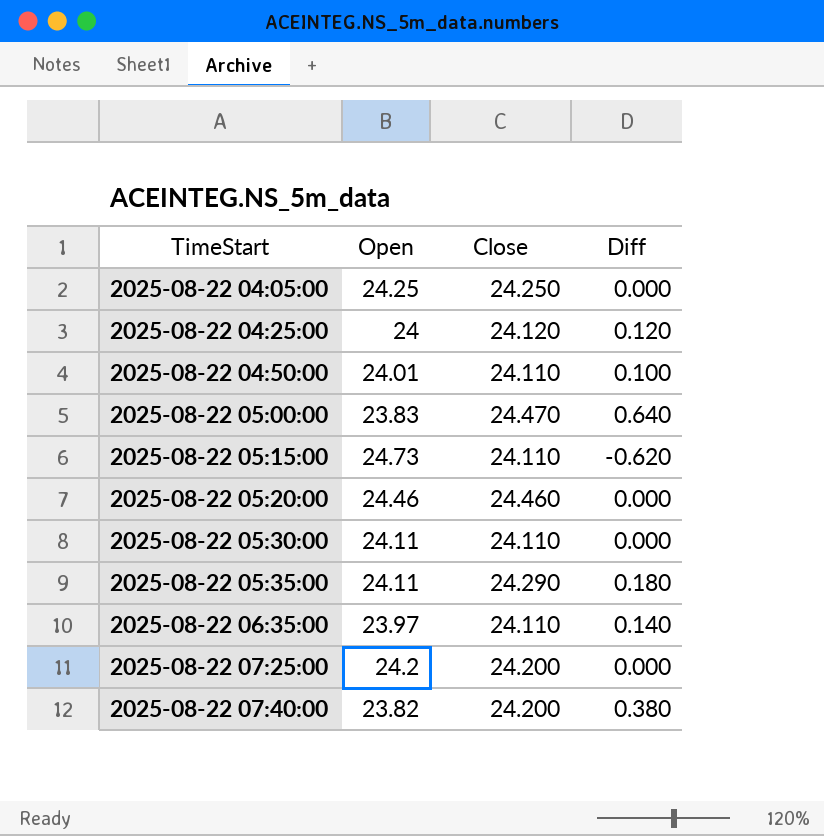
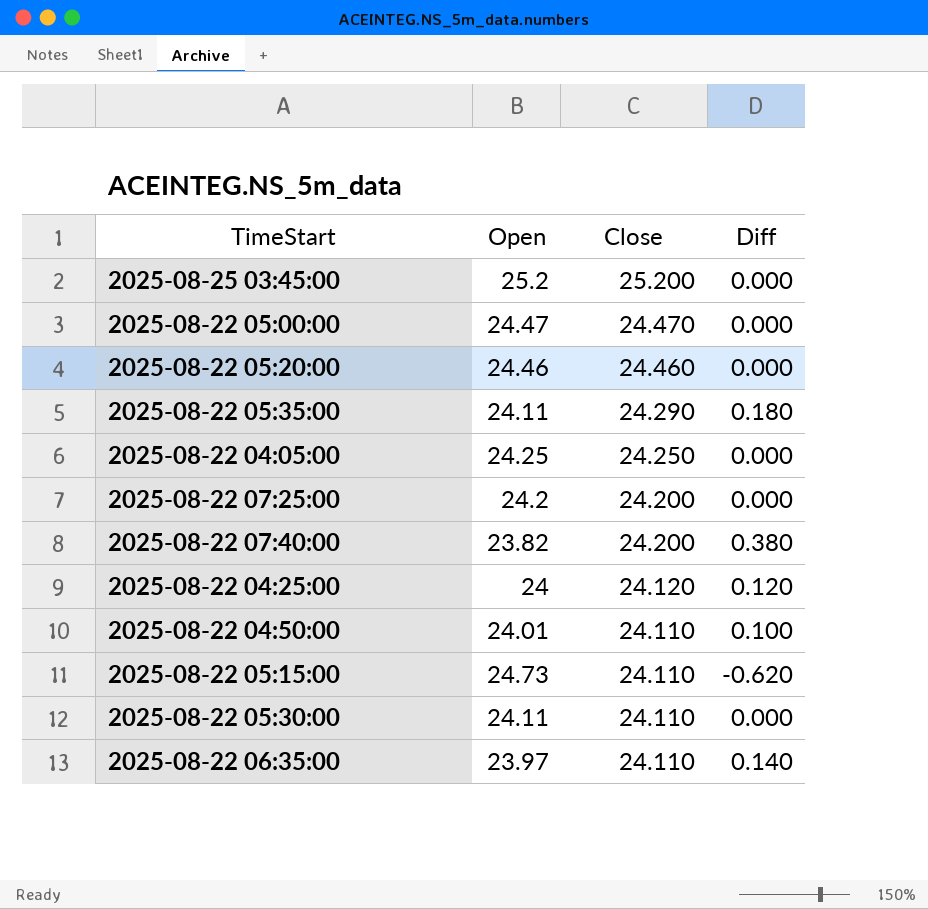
row order: TimeStart ascending -> Close descending
row 2025-08-25 03:45:00: none -> 25.2 | 25.200 | 0.000
2025-08-22 05:00:00 | Open: 23.83 -> 24.47
2025-08-22 05:00:00 | Diff: 0.640 -> 0.000

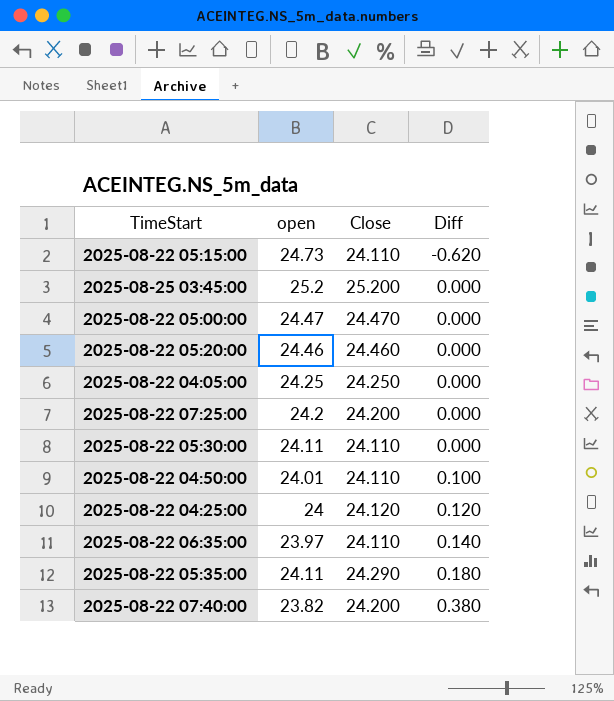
row order: Close descending -> Diff ascending
column name: Open -> open

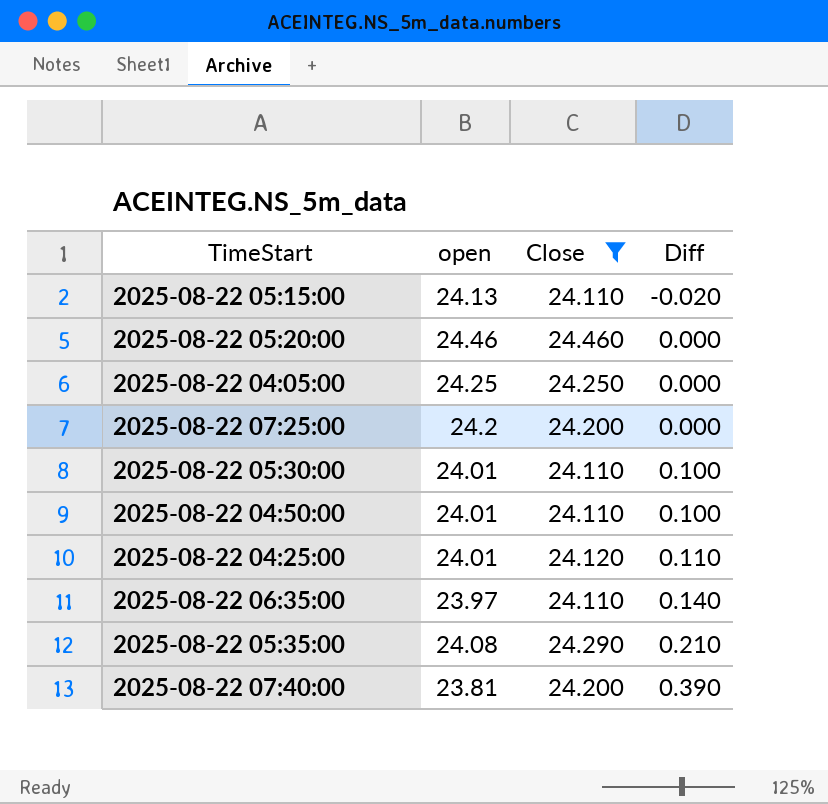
filter: none -> Close <= 24.460
2025-08-22 05:15:00 | open: 24.73 -> 24.13
2025-08-22 05:15:00 | Diff: -0.620 -> -0.020
2025-08-22 05:30:00 | open: 24.11 -> 24.01
2025-08-22 05:30:00 | Diff: 0.000 -> 0.100
2025-08-22 04:25:00 | open: 24 -> 24.01
2025-08-22 04:25:00 | Diff: 0.120 -> 0.110
2025-08-22 05:35:00 | open: 24.11 -> 24.08
2025-08-22 05:35:00 | Diff: 0.180 -> 0.210
2025-08-22 07:40:00 | open: 23.82 -> 23.81
2025-08-22 07:40:00 | Diff: 0.380 -> 0.390

